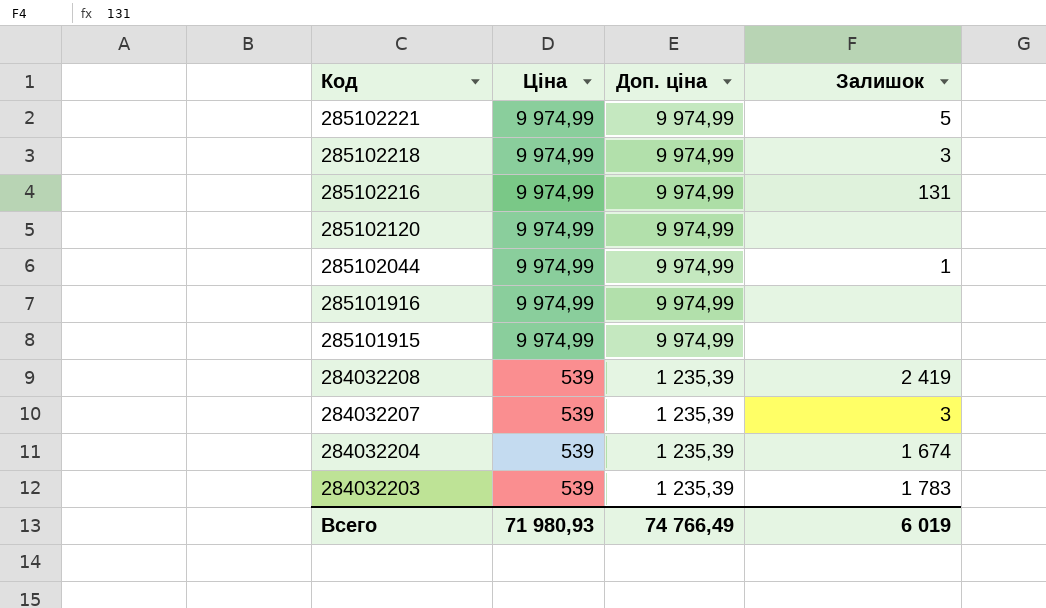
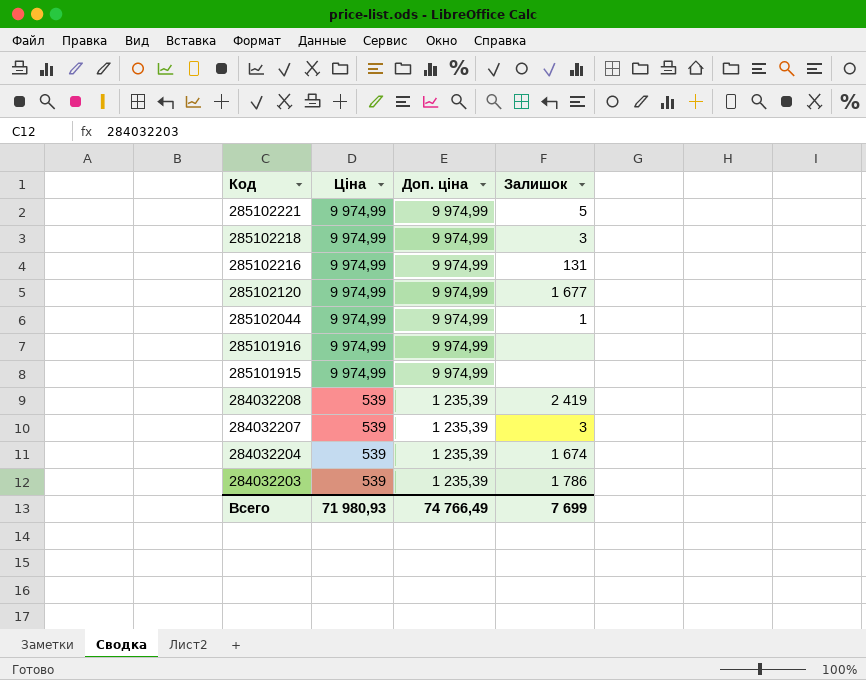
285102120 | Залишок: none -> 1 677
284032203 | Залишок: 1 783 -> 1 786
Всего | Залишок: 6 019 -> 7 699

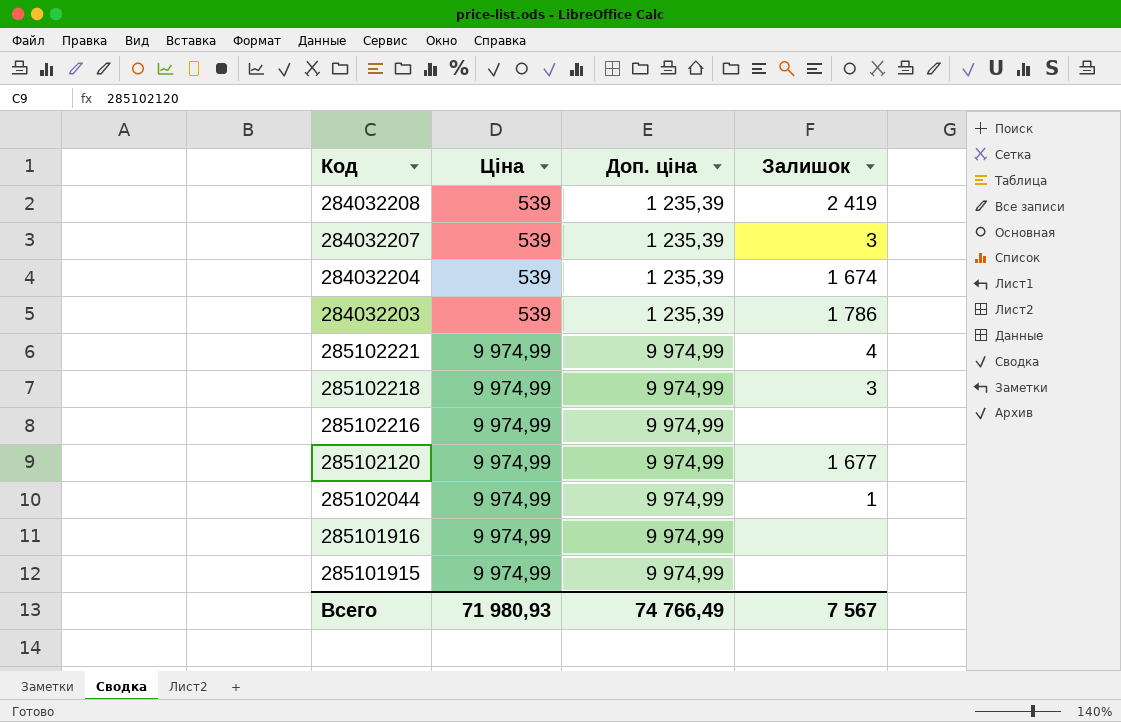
row order: Код descending -> Ціна ascending
285102221 | Залишок: 5 -> 4
285102216 | Залишок: 131 -> none
Всего | Залишок: 7 699 -> 7 567

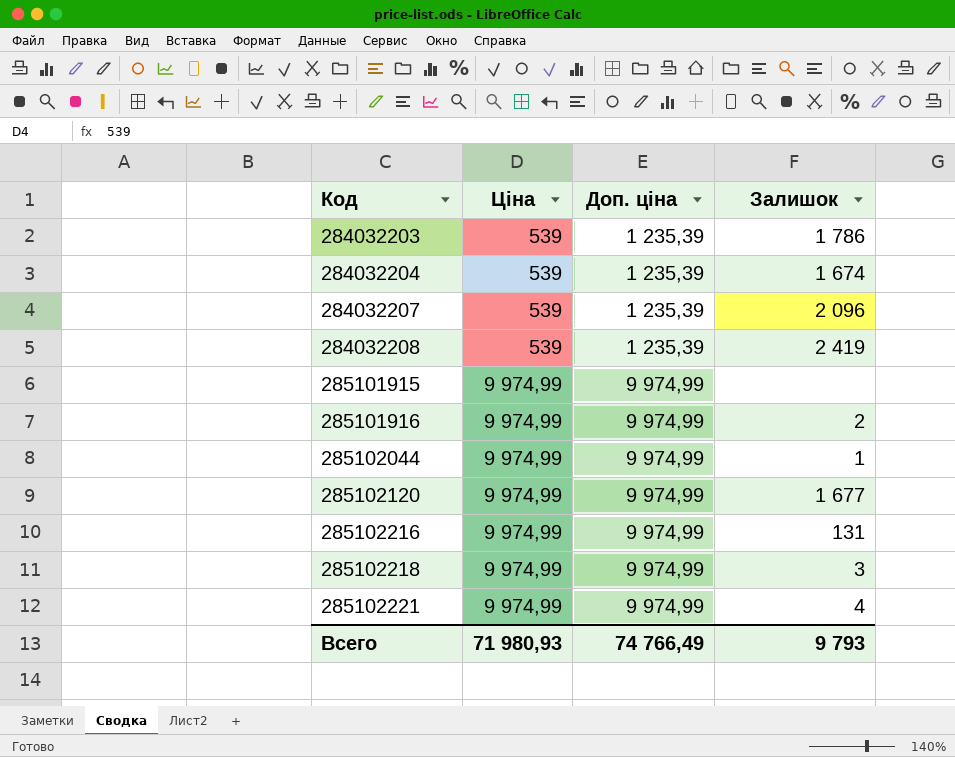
row order: Ціна ascending -> Код ascending
284032207 | Залишок: 3 -> 2 096
285101916 | Залишок: none -> 2
285102216 | Залишок: none -> 131
Всего | Залишок: 7 567 -> 9 793

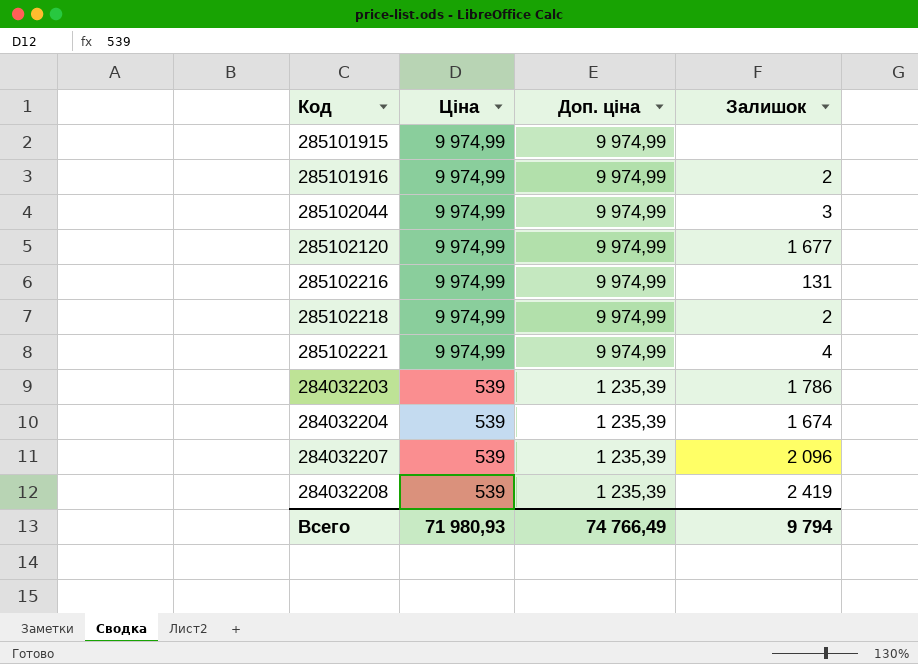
row order: Код ascending -> Ціна descending
285102044 | Залишок: 1 -> 3
285102218 | Залишок: 3 -> 2
Всего | Залишок: 9 793 -> 9 794

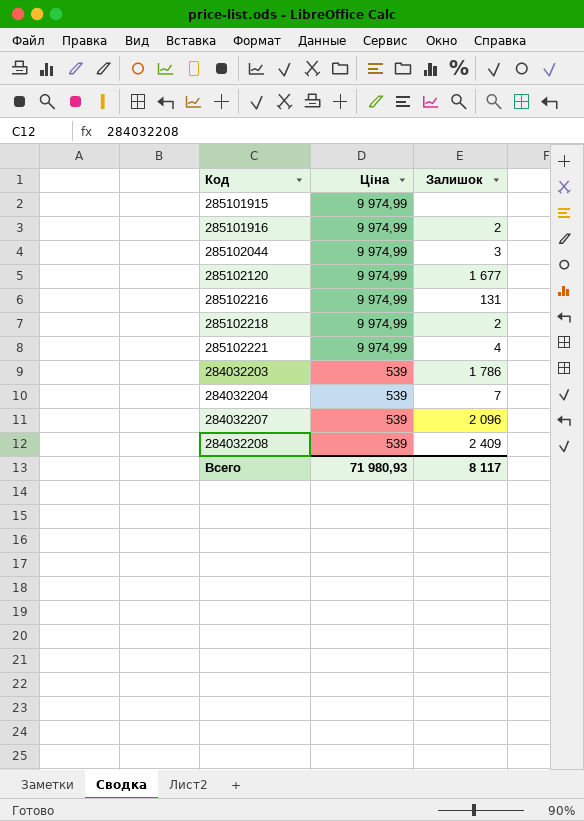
column Доп. ціна | position: 3 -> none
284032204 | Залишок: 1 674 -> 7
284032208 | Залишок: 2 419 -> 2 409
Всего | Залишок: 9 794 -> 8 117

